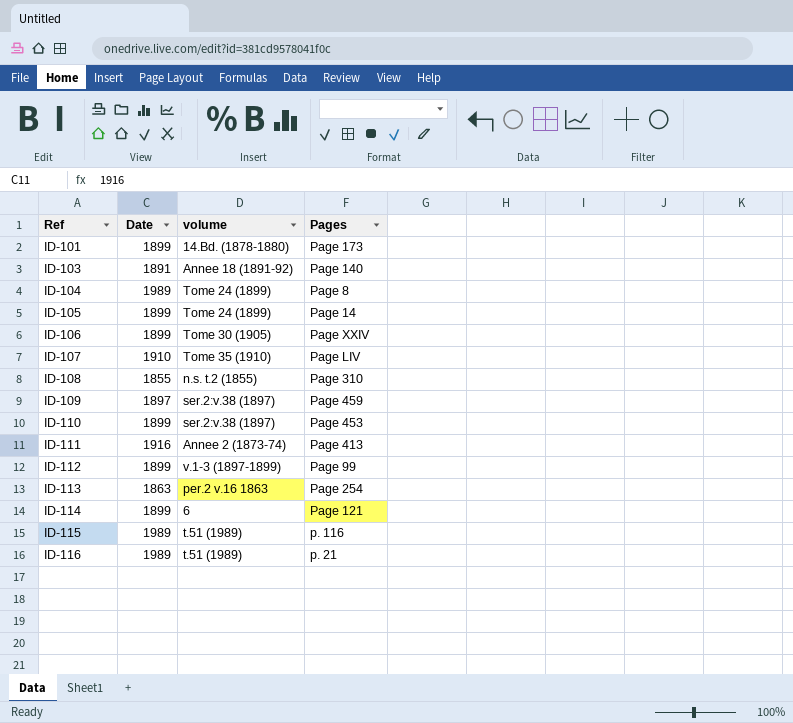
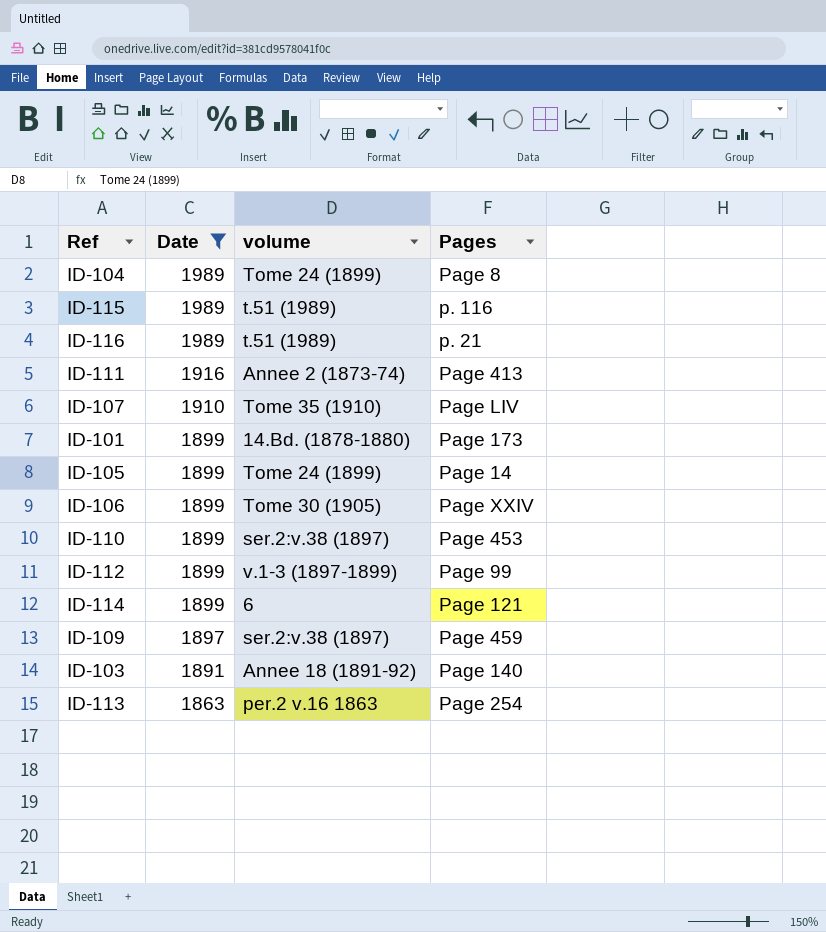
filter: none -> Date != 1855
row order: Ref ascending -> Date descending

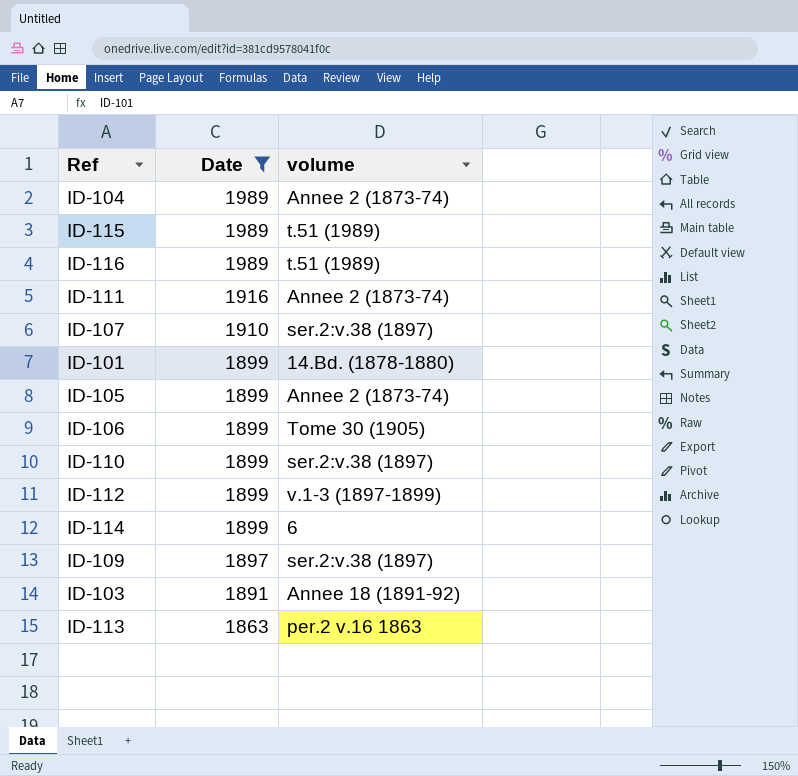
column Pages | position: 4 -> none
ID-104 | volume: Tome 24 (1899) -> Annee 2 (1873-74)
ID-107 | volume: Tome 35 (1910) -> ser.2:v.38 (1897)
ID-105 | volume: Tome 24 (1899) -> Annee 2 (1873-74)

